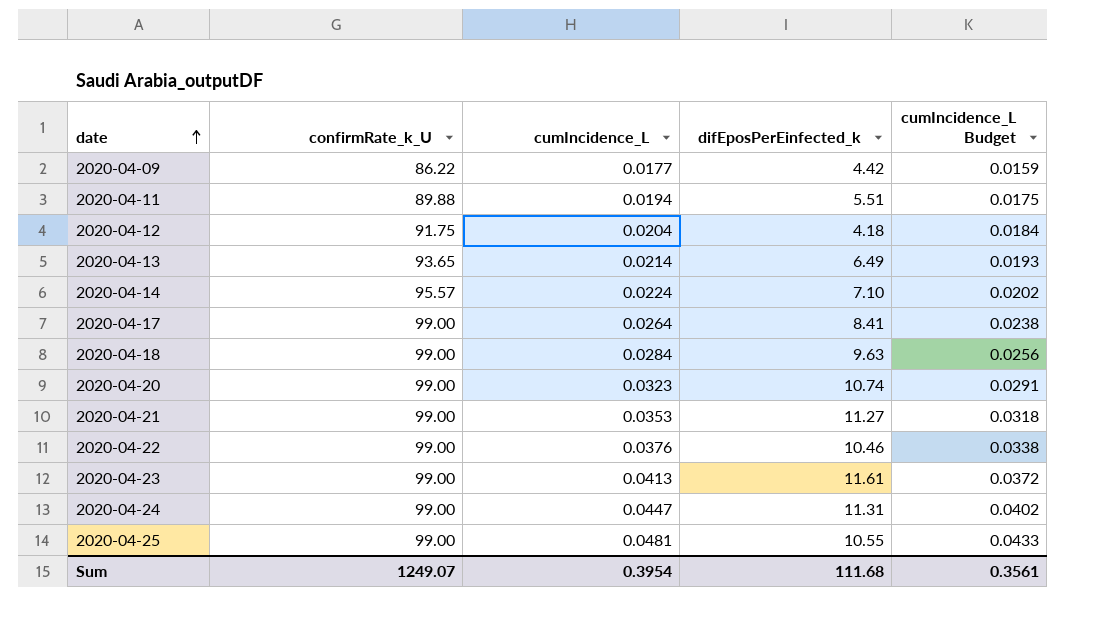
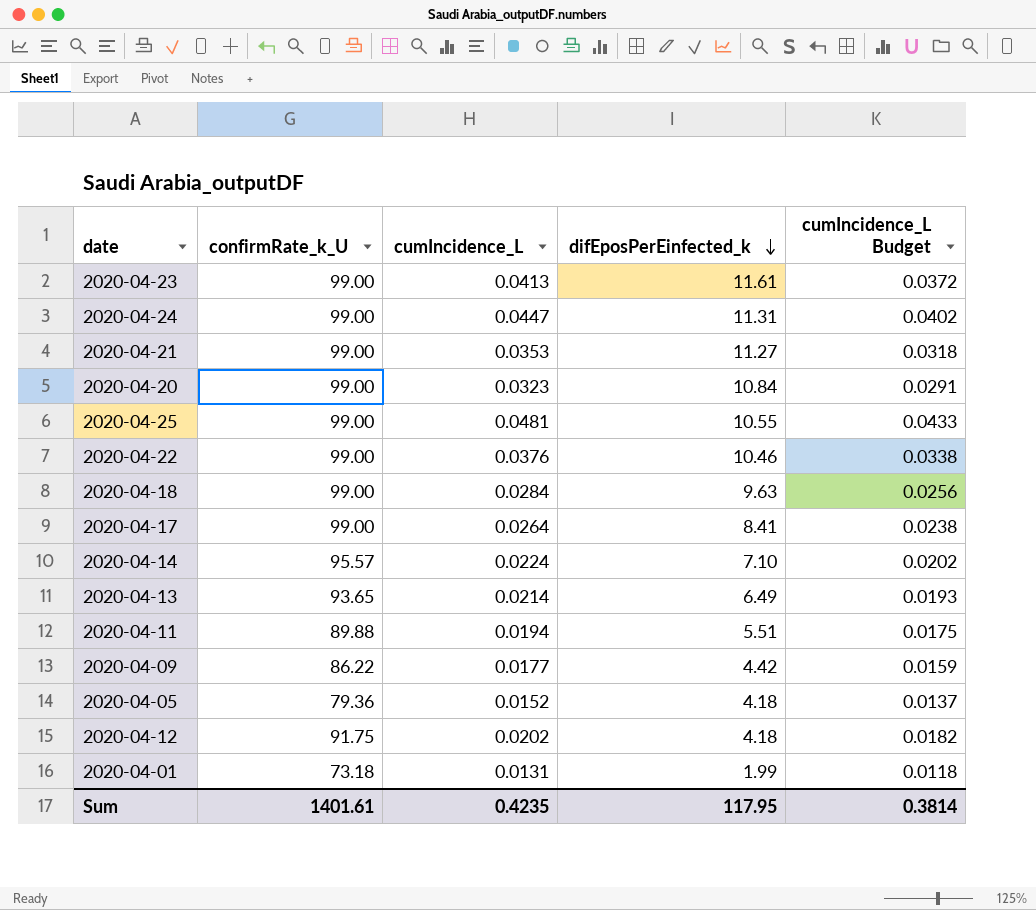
row order: date ascending -> difEposPerEinfected_k descending
2020-04-20 | difEposPerEinfected_k: 10.74 -> 10.84
row 2020-04-05: none -> 79.36 | 0.0152 | 4.18 | 0.0137
2020-04-12 | cumIncidence_L: 0.0204 -> 0.0202
2020-04-12 | cumIncidence_L Budget: 0.0184 -> 0.0182
row 2020-04-01: none -> 73.18 | 0.0131 | 1.99 | 0.0118
Sum | confirmRate_k_U: 1249.07 -> 1401.61
Sum | cumIncidence_L: 0.3954 -> 0.4235
Sum | difEposPerEinfected_k: 111.68 -> 117.95
Sum | cumIncidence_L Budget: 0.3561 -> 0.3814

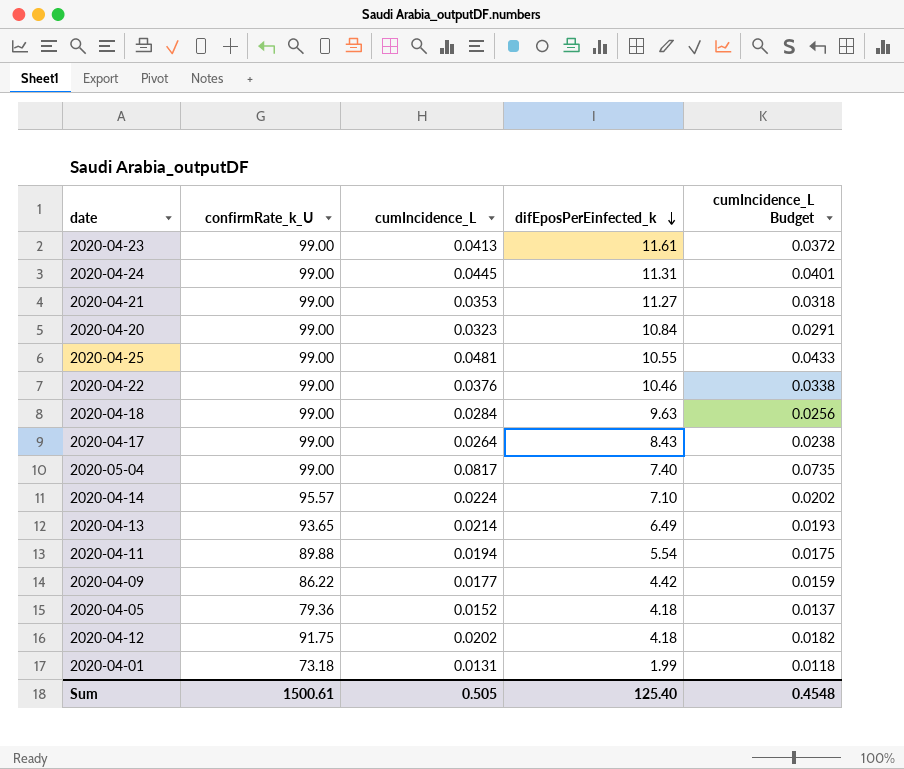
2020-04-24 | cumIncidence_L: 0.0447 -> 0.0445
2020-04-24 | cumIncidence_L Budget: 0.0402 -> 0.0401
2020-04-17 | difEposPerEinfected_k: 8.41 -> 8.43
row 2020-05-04: none -> 99.00 | 0.0817 | 7.40 | 0.0735
2020-04-11 | difEposPerEinfected_k: 5.51 -> 5.54
Sum | confirmRate_k_U: 1401.61 -> 1500.61
Sum | cumIncidence_L: 0.4235 -> 0.505
Sum | difEposPerEinfected_k: 117.95 -> 125.40
Sum | cumIncidence_L Budget: 0.3814 -> 0.4548

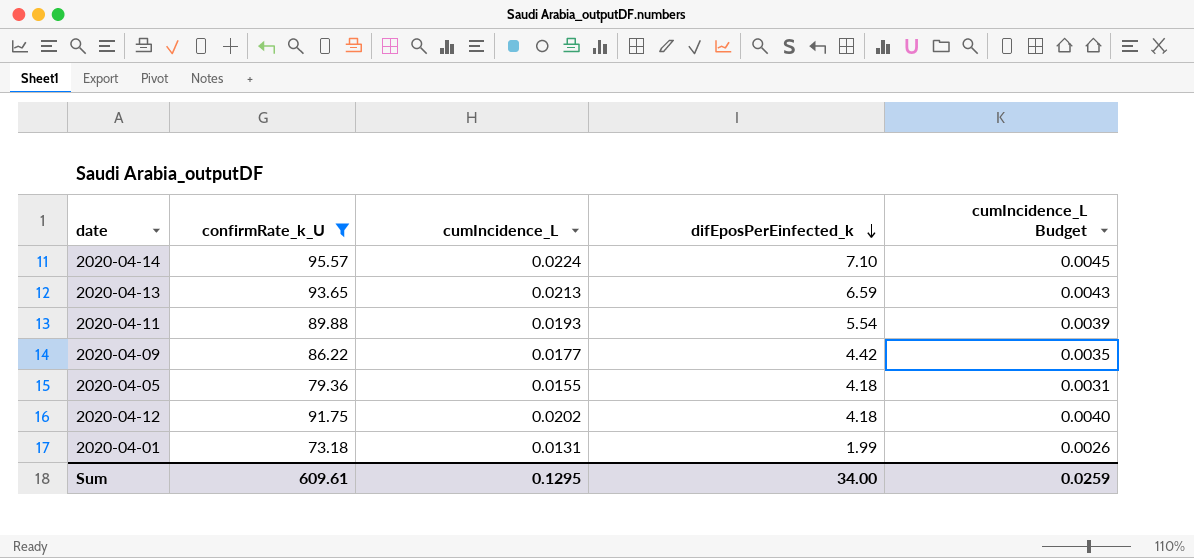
filter: none -> confirmRate_k_U != 99.00
column cumIncidence_L Budget | formula: [cumIncidence_L] * 0.9 -> [cumIncidence_L] * 0.2
2020-04-13 | cumIncidence_L: 0.0214 -> 0.0213
2020-04-13 | difEposPerEinfected_k: 6.49 -> 6.59
2020-04-11 | cumIncidence_L: 0.0194 -> 0.0193
2020-04-05 | cumIncidence_L: 0.0152 -> 0.0155
Sum | confirmRate_k_U: 1500.61 -> 609.61
Sum | cumIncidence_L: 0.505 -> 0.1295
Sum | difEposPerEinfected_k: 125.40 -> 34.00
Sum | cumIncidence_L Budget: 0.4548 -> 0.0259

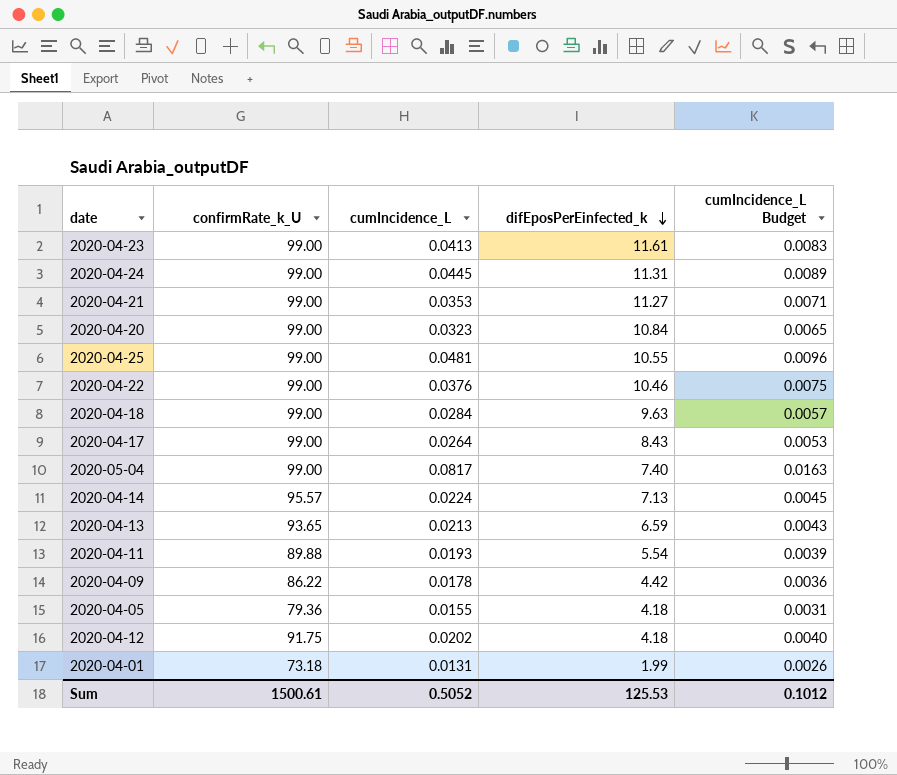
filter: confirmRate_k_U != 99.00 -> none
2020-04-14 | difEposPerEinfected_k: 7.10 -> 7.13
2020-04-09 | cumIncidence_L: 0.0177 -> 0.0178
2020-04-09 | cumIncidence_L Budget: 0.0035 -> 0.0036
Sum | confirmRate_k_U: 609.61 -> 1500.61
Sum | cumIncidence_L: 0.1295 -> 0.5052
Sum | difEposPerEinfected_k: 34.00 -> 125.53
Sum | cumIncidence_L Budget: 0.0259 -> 0.1012

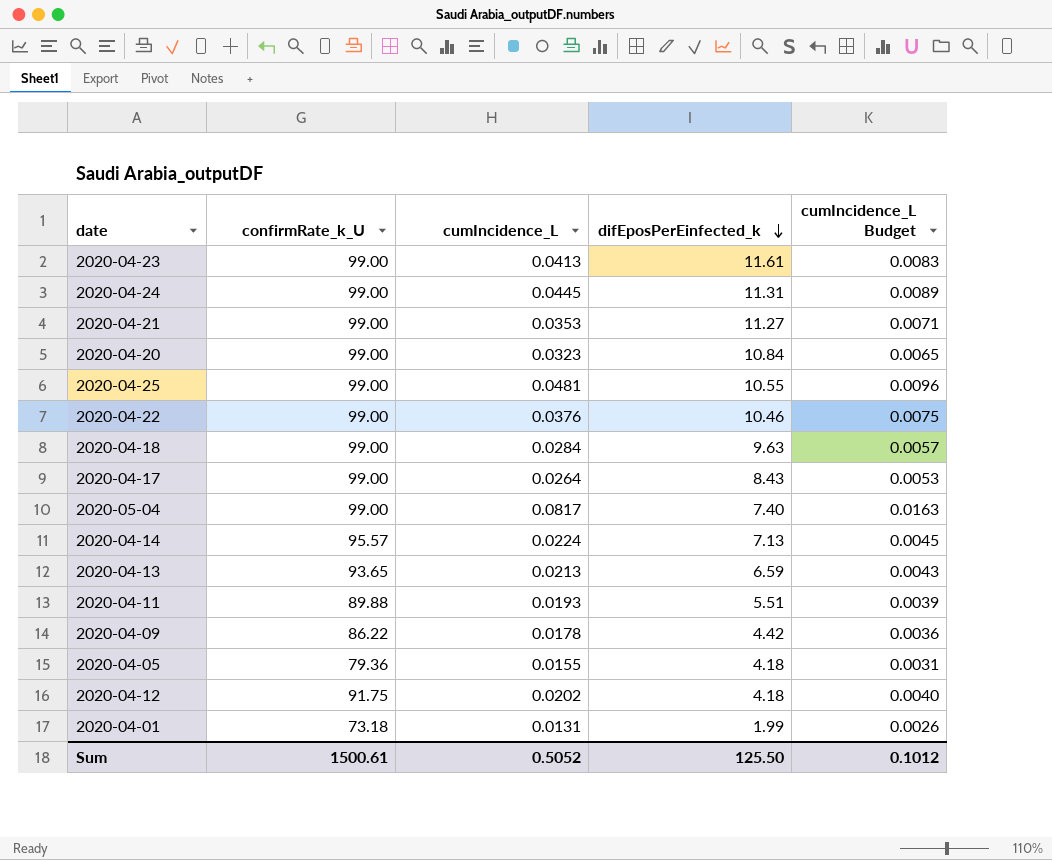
2020-04-11 | difEposPerEinfected_k: 5.54 -> 5.51
Sum | difEposPerEinfected_k: 125.53 -> 125.50

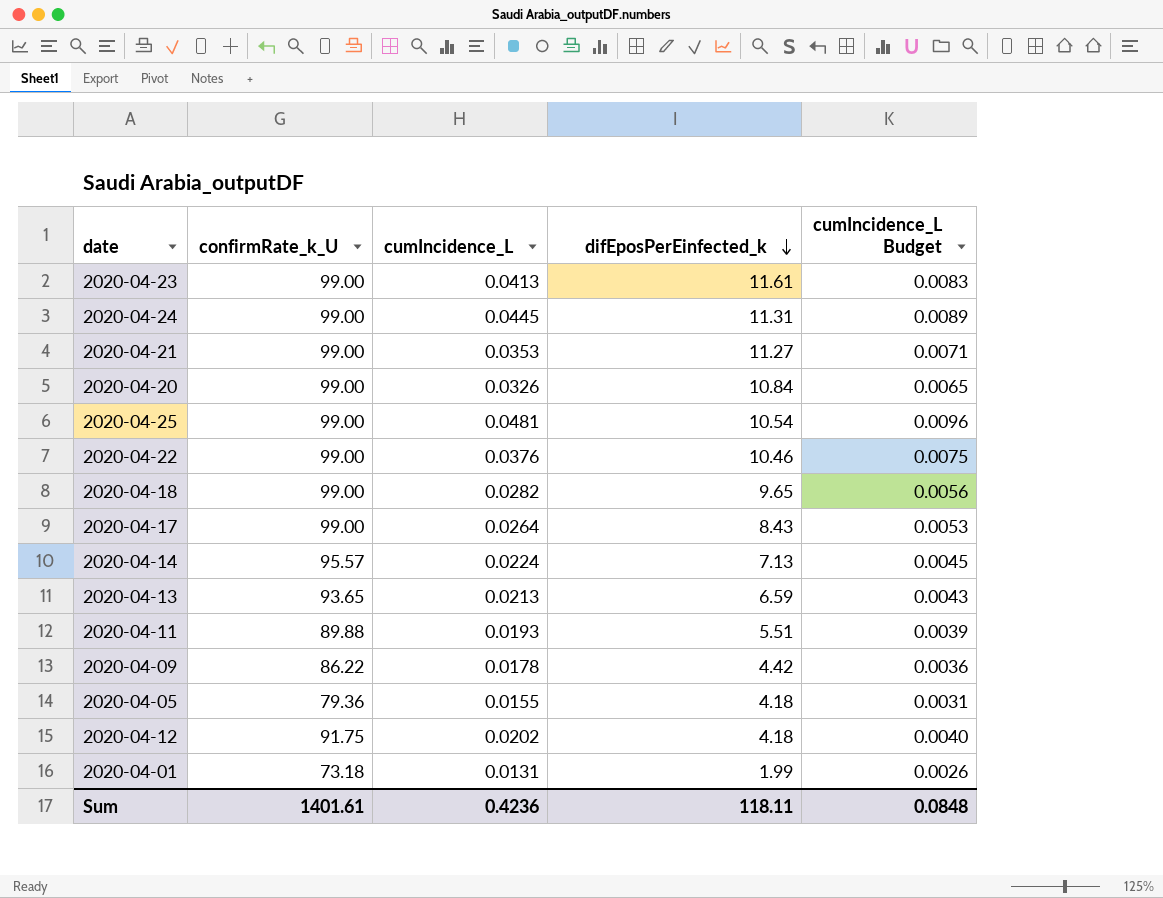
row 2020-05-04: 99.00 | 0.0817 | 7.40 | 0.0163 -> none
2020-04-20 | cumIncidence_L: 0.0323 -> 0.0326
2020-04-25 | difEposPerEinfected_k: 10.55 -> 10.54
2020-04-18 | cumIncidence_L: 0.0284 -> 0.0282
2020-04-18 | difEposPerEinfected_k: 9.63 -> 9.65
2020-04-18 | cumIncidence_L Budget: 0.0057 -> 0.0056
Sum | confirmRate_k_U: 1500.61 -> 1401.61
Sum | cumIncidence_L: 0.5052 -> 0.4236
Sum | difEposPerEinfected_k: 125.50 -> 118.11
Sum | cumIncidence_L Budget: 0.1012 -> 0.0848

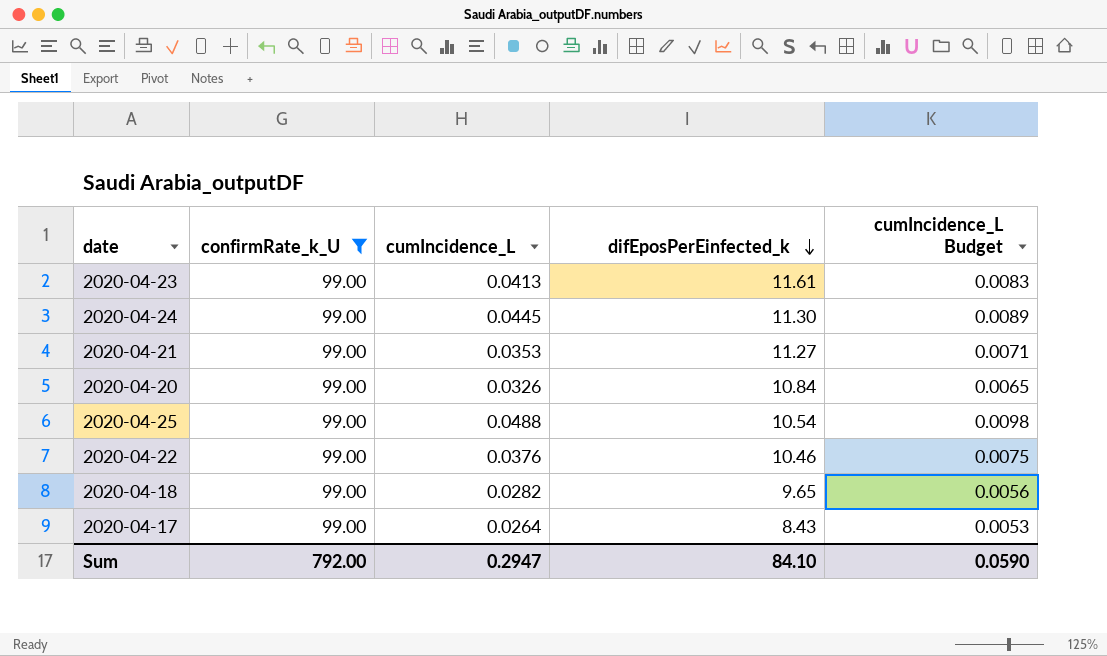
filter: none -> confirmRate_k_U = 99.00
2020-04-24 | difEposPerEinfected_k: 11.31 -> 11.30
2020-04-25 | cumIncidence_L: 0.0481 -> 0.0488
2020-04-25 | cumIncidence_L Budget: 0.0096 -> 0.0098
Sum | confirmRate_k_U: 1401.61 -> 792.00
Sum | cumIncidence_L: 0.4236 -> 0.2947
Sum | difEposPerEinfected_k: 118.11 -> 84.10
Sum | cumIncidence_L Budget: 0.0848 -> 0.0590

